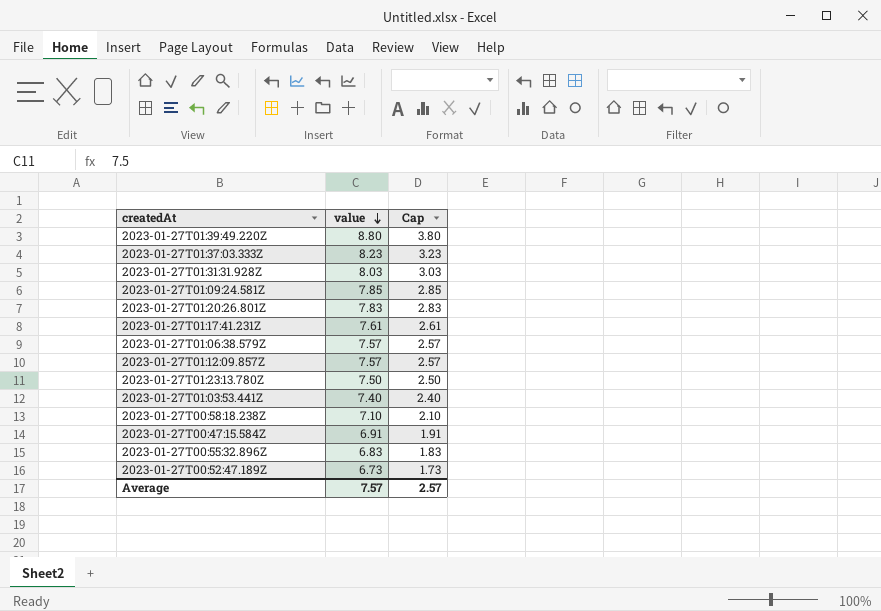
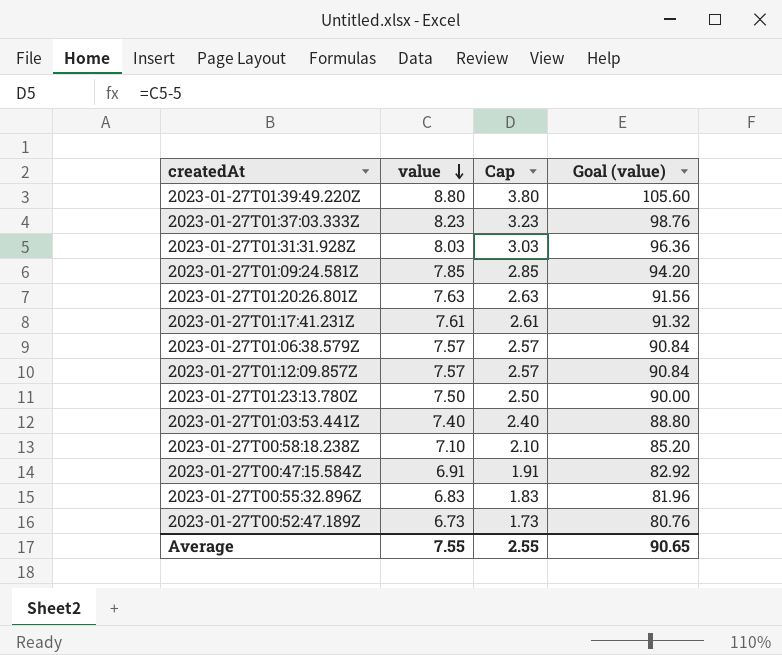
column Goal (value) | formula: none -> [value] * 12
2023-01-27T01:20:26.801Z | value: 7.83 -> 7.63
2023-01-27T01:20:26.801Z | Cap: 2.83 -> 2.63
Average | value: 7.57 -> 7.55
Average | Cap: 2.57 -> 2.55

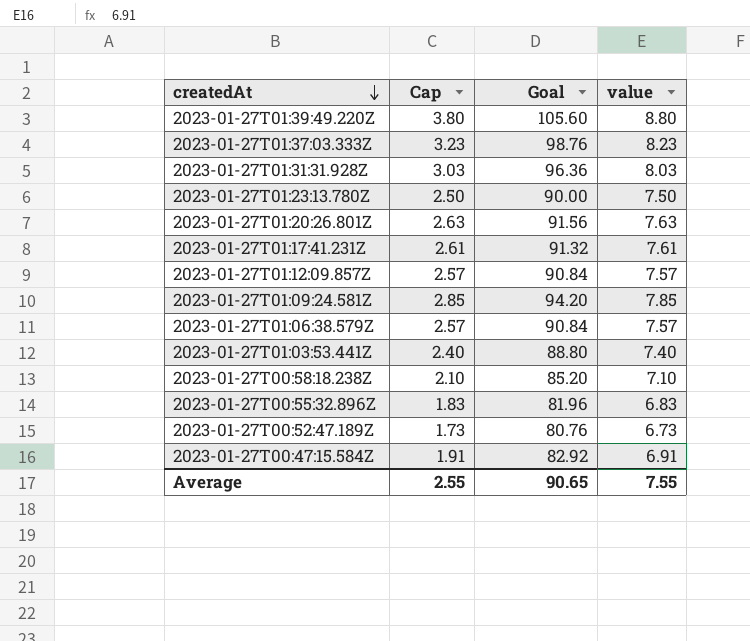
row order: value descending -> createdAt descending
column name: Goal (value) -> Goal
column value | position: 2 -> 4

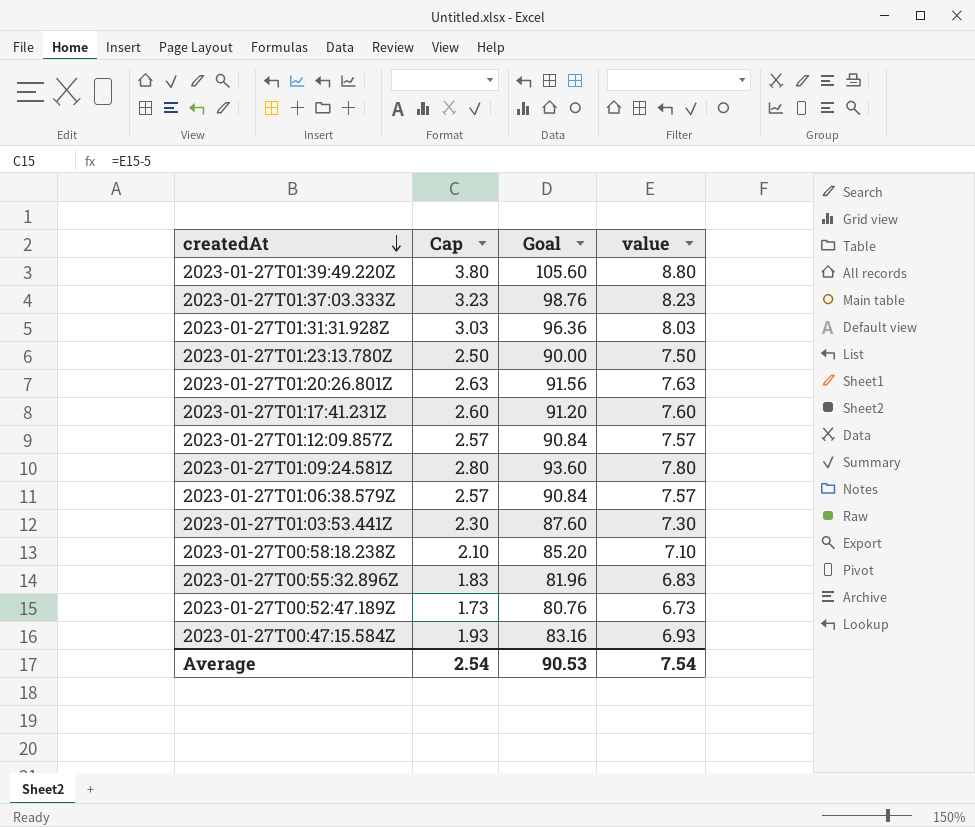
2023-01-27T01:17:41.231Z | Cap: 2.61 -> 2.60
2023-01-27T01:17:41.231Z | Goal: 91.32 -> 91.20
2023-01-27T01:17:41.231Z | value: 7.61 -> 7.60
2023-01-27T01:09:24.581Z | Cap: 2.85 -> 2.80
2023-01-27T01:09:24.581Z | Goal: 94.20 -> 93.60
2023-01-27T01:09:24.581Z | value: 7.85 -> 7.80
2023-01-27T01:03:53.441Z | Cap: 2.40 -> 2.30
2023-01-27T01:03:53.441Z | Goal: 88.80 -> 87.60
2023-01-27T01:03:53.441Z | value: 7.40 -> 7.30
2023-01-27T00:47:15.584Z | Cap: 1.91 -> 1.93
2023-01-27T00:47:15.584Z | Goal: 82.92 -> 83.16
2023-01-27T00:47:15.584Z | value: 6.91 -> 6.93
Average | Cap: 2.55 -> 2.54
Average | Goal: 90.65 -> 90.53
Average | value: 7.55 -> 7.54

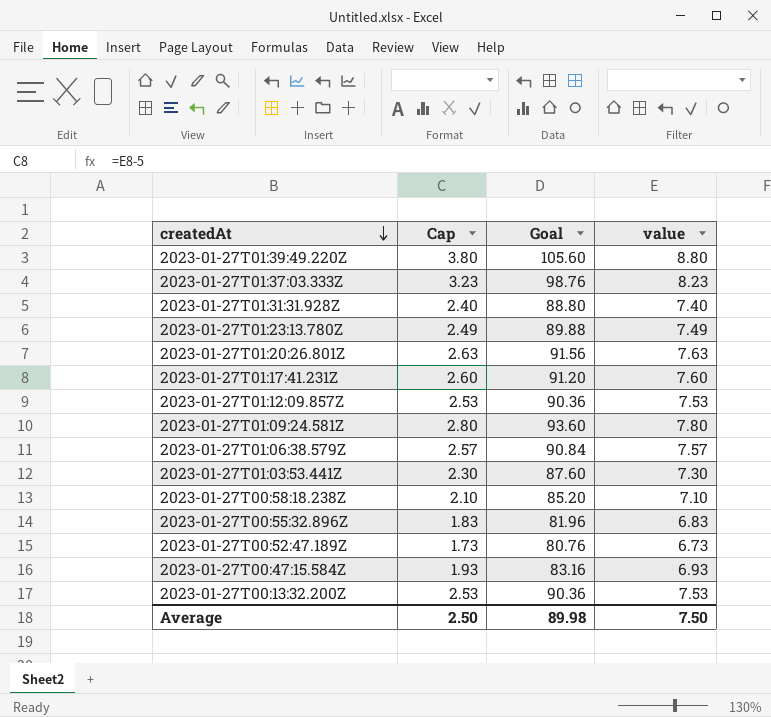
2023-01-27T01:31:31.928Z | Cap: 3.03 -> 2.40
2023-01-27T01:31:31.928Z | Goal: 96.36 -> 88.80
2023-01-27T01:31:31.928Z | value: 8.03 -> 7.40
2023-01-27T01:23:13.780Z | Cap: 2.50 -> 2.49
2023-01-27T01:23:13.780Z | Goal: 90.00 -> 89.88
2023-01-27T01:23:13.780Z | value: 7.50 -> 7.49
2023-01-27T01:12:09.857Z | Cap: 2.57 -> 2.53
2023-01-27T01:12:09.857Z | Goal: 90.84 -> 90.36
2023-01-27T01:12:09.857Z | value: 7.57 -> 7.53
row 2023-01-27T00:13:32.200Z: none -> 2.53 | 90.36 | 7.53
Average | Cap: 2.54 -> 2.50
Average | Goal: 90.53 -> 89.98
Average | value: 7.54 -> 7.50

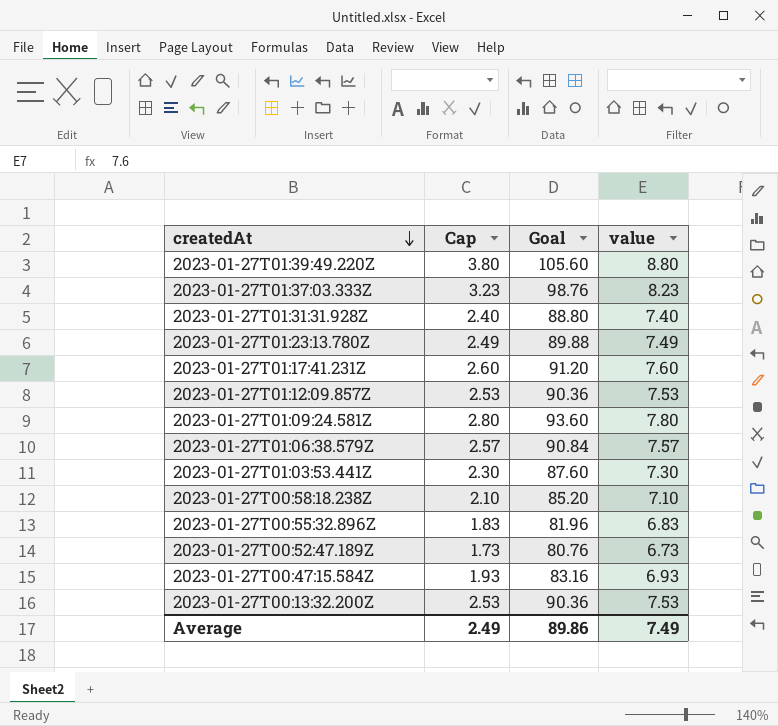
row 2023-01-27T01:20:26.801Z: 2.63 | 91.56 | 7.63 -> none
Average | Cap: 2.50 -> 2.49
Average | Goal: 89.98 -> 89.86
Average | value: 7.50 -> 7.49

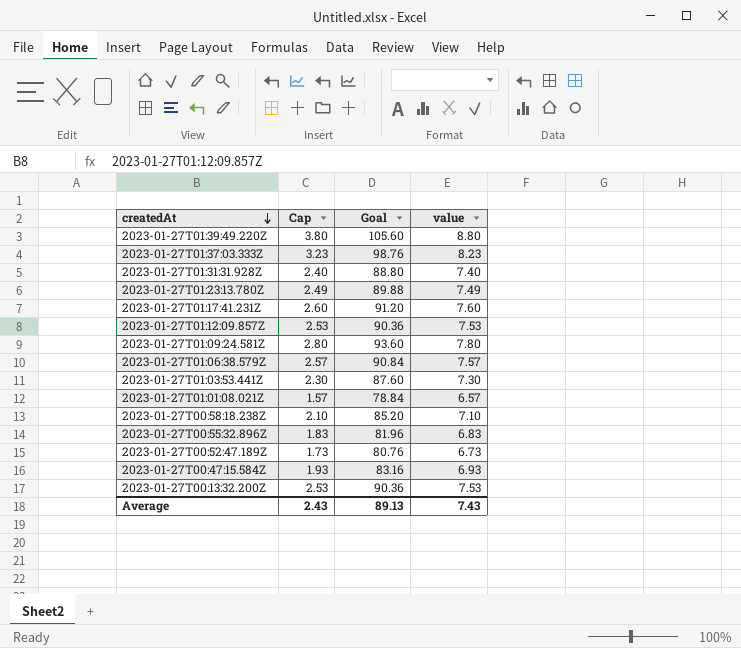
row 2023-01-27T01:01:08.021Z: none -> 1.57 | 78.84 | 6.57
Average | Cap: 2.49 -> 2.43
Average | Goal: 89.86 -> 89.13
Average | value: 7.49 -> 7.43

